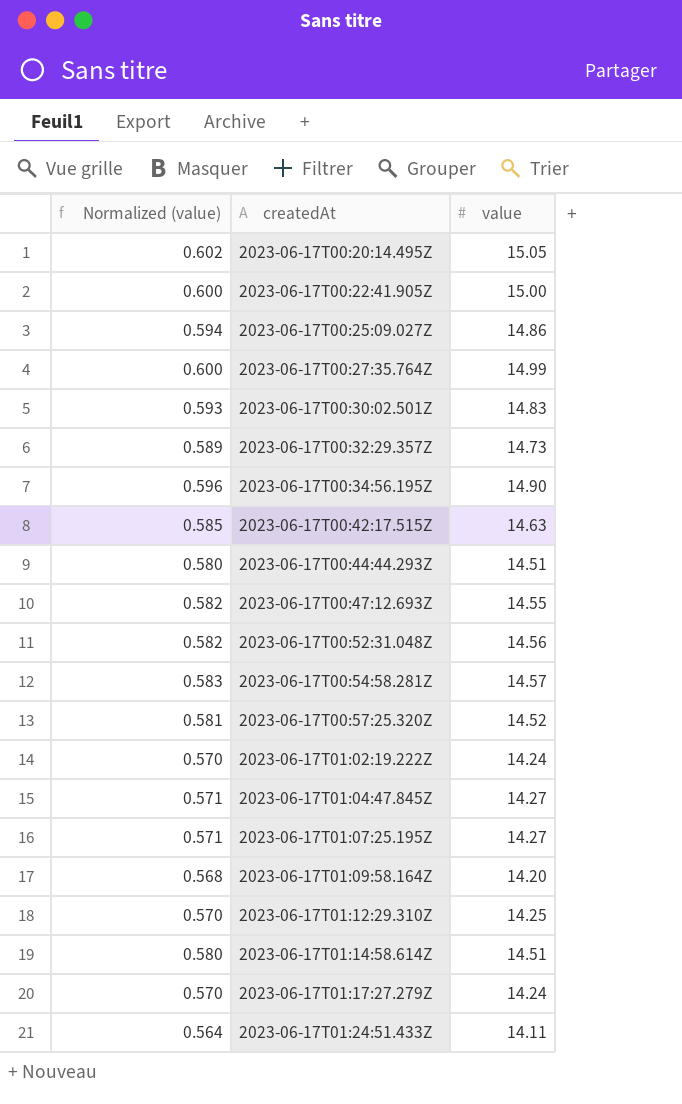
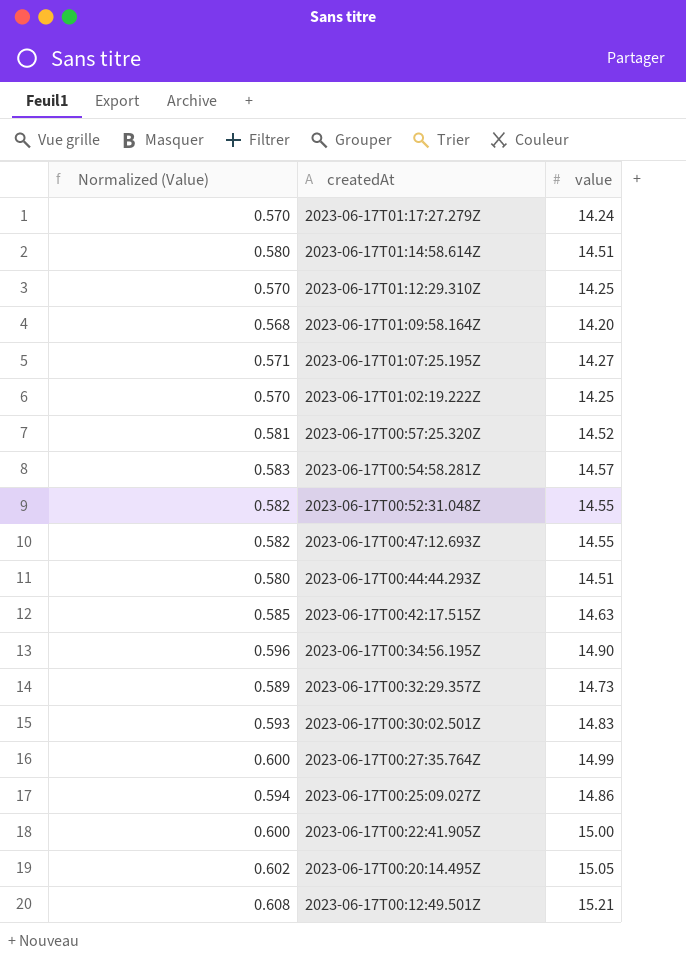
row order: createdAt ascending -> createdAt descending
column name: Normalized (value) -> Normalized (Value)
row 2023-06-17T01:04:47.845Z: 0.571 | 14.27 -> none
row 2023-06-17T01:24:51.433Z: 0.564 | 14.11 -> none
2023-06-17T01:02:19.222Z | value: 14.24 -> 14.25
2023-06-17T00:52:31.048Z | value: 14.56 -> 14.55
row 2023-06-17T00:12:49.501Z: none -> 0.608 | 15.21

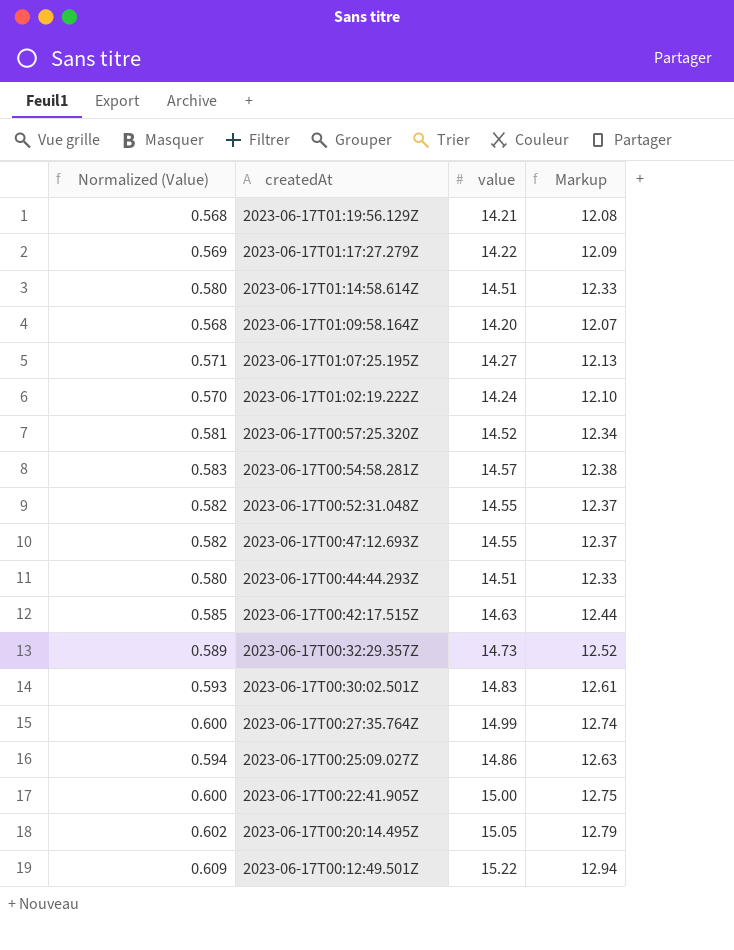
column Markup | formula: none -> [value] * 0.85
row 2023-06-17T01:12:29.310Z: 0.570 | 14.25 -> none
row 2023-06-17T00:34:56.195Z: 0.596 | 14.90 -> none
row 2023-06-17T01:19:56.129Z: none -> 0.568 | 14.21 | 12.08
2023-06-17T01:17:27.279Z | Normalized (Value): 0.570 -> 0.569
2023-06-17T01:17:27.279Z | value: 14.24 -> 14.22
2023-06-17T01:02:19.222Z | value: 14.25 -> 14.24
2023-06-17T00:12:49.501Z | Normalized (Value): 0.608 -> 0.609
2023-06-17T00:12:49.501Z | value: 15.21 -> 15.22

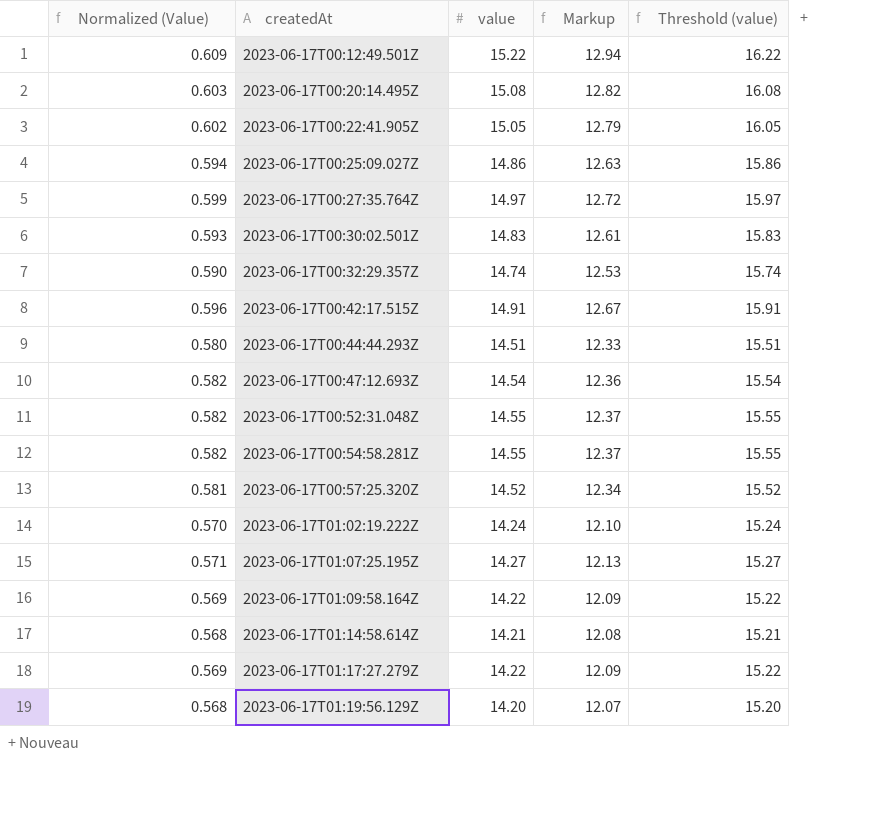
row order: createdAt descending -> createdAt ascending
column Threshold (value) | formula: none -> [value] + 1
2023-06-17T00:20:14.495Z | Normalized (Value): 0.602 -> 0.603
2023-06-17T00:20:14.495Z | value: 15.05 -> 15.08
2023-06-17T00:20:14.495Z | Markup: 12.79 -> 12.82
2023-06-17T00:22:41.905Z | Normalized (Value): 0.600 -> 0.602
2023-06-17T00:22:41.905Z | value: 15.00 -> 15.05
2023-06-17T00:22:41.905Z | Markup: 12.75 -> 12.79
2023-06-17T00:27:35.764Z | Normalized (Value): 0.600 -> 0.599
2023-06-17T00:27:35.764Z | value: 14.99 -> 14.97
2023-06-17T00:27:35.764Z | Markup: 12.74 -> 12.72
2023-06-17T00:32:29.357Z | Normalized (Value): 0.589 -> 0.590
2023-06-17T00:32:29.357Z | value: 14.73 -> 14.74
2023-06-17T00:32:29.357Z | Markup: 12.52 -> 12.53
2023-06-17T00:42:17.515Z | Normalized (Value): 0.585 -> 0.596
2023-06-17T00:42:17.515Z | value: 14.63 -> 14.91
2023-06-17T00:42:17.515Z | Markup: 12.44 -> 12.67
2023-06-17T00:47:12.693Z | value: 14.55 -> 14.54
2023-06-17T00:47:12.693Z | Markup: 12.37 -> 12.36
2023-06-17T00:54:58.281Z | Normalized (Value): 0.583 -> 0.582
2023-06-17T00:54:58.281Z | value: 14.57 -> 14.55
2023-06-17T00:54:58.281Z | Markup: 12.38 -> 12.37
2023-06-17T01:09:58.164Z | Normalized (Value): 0.568 -> 0.569
2023-06-17T01:09:58.164Z | value: 14.20 -> 14.22
2023-06-17T01:09:58.164Z | Markup: 12.07 -> 12.09
2023-06-17T01:14:58.614Z | Normalized (Value): 0.580 -> 0.568
2023-06-17T01:14:58.614Z | value: 14.51 -> 14.21
2023-06-17T01:14:58.614Z | Markup: 12.33 -> 12.08
2023-06-17T01:19:56.129Z | value: 14.21 -> 14.20
2023-06-17T01:19:56.129Z | Markup: 12.08 -> 12.07

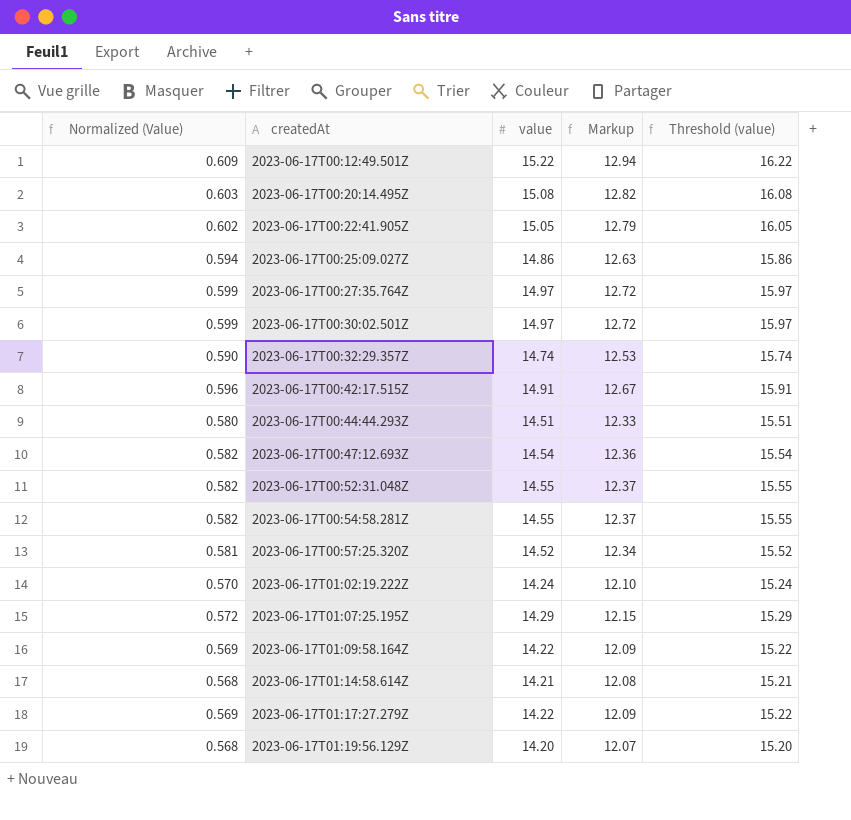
2023-06-17T00:30:02.501Z | Normalized (Value): 0.593 -> 0.599
2023-06-17T00:30:02.501Z | value: 14.83 -> 14.97
2023-06-17T00:30:02.501Z | Markup: 12.61 -> 12.72
2023-06-17T00:30:02.501Z | Threshold (value): 15.83 -> 15.97
2023-06-17T01:07:25.195Z | Normalized (Value): 0.571 -> 0.572
2023-06-17T01:07:25.195Z | value: 14.27 -> 14.29
2023-06-17T01:07:25.195Z | Markup: 12.13 -> 12.15
2023-06-17T01:07:25.195Z | Threshold (value): 15.27 -> 15.29

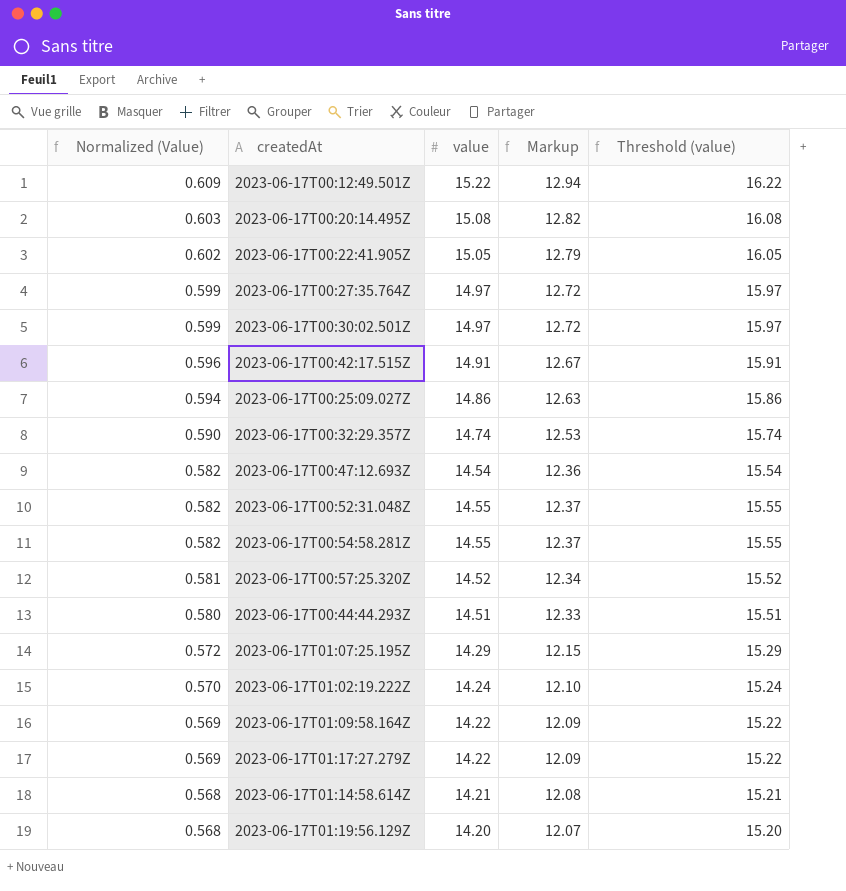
row order: createdAt ascending -> Normalized (Value) descending

